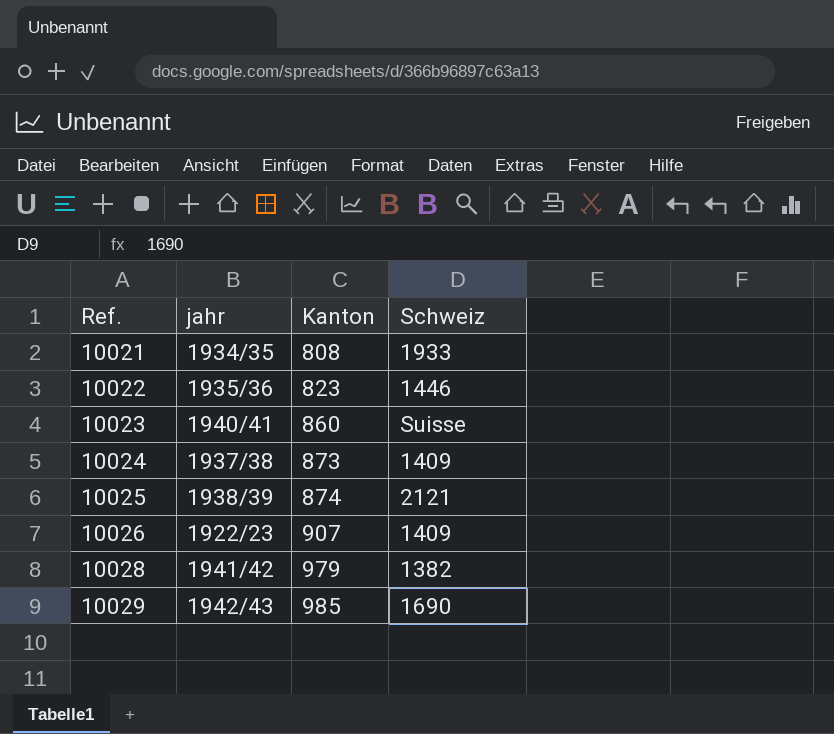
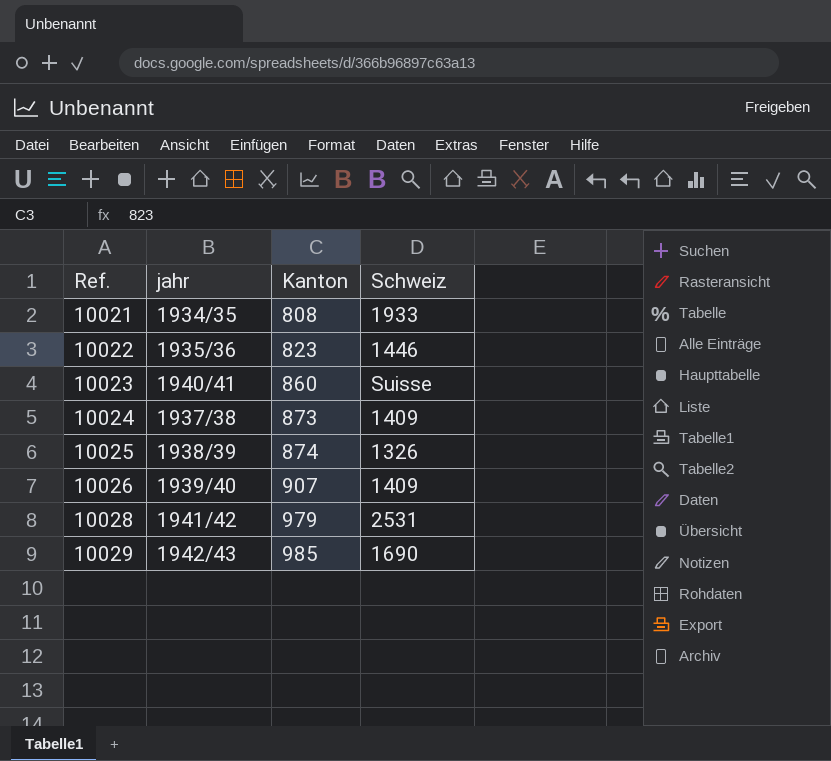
10025 | Schweiz: 2121 -> 1326
10026 | jahr: 1922/23 -> 1939/40
10028 | Schweiz: 1382 -> 2531

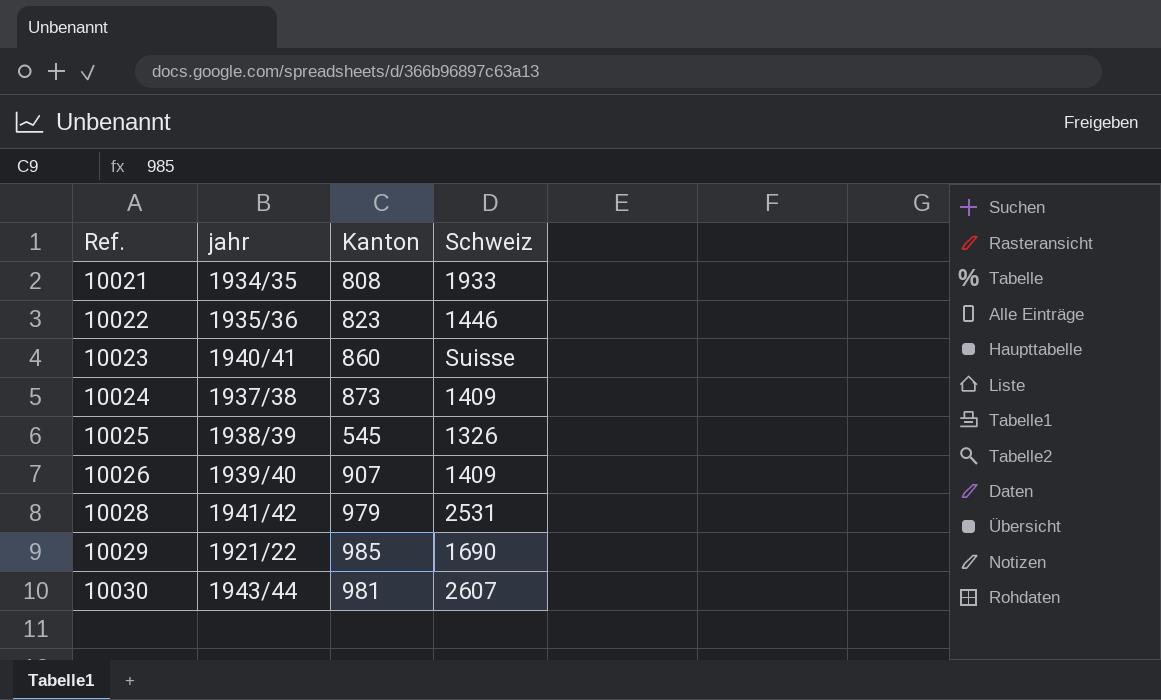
10025 | Kanton: 874 -> 545
10029 | jahr: 1942/43 -> 1921/22
row 10030: none -> 1943/44 | 981 | 2607

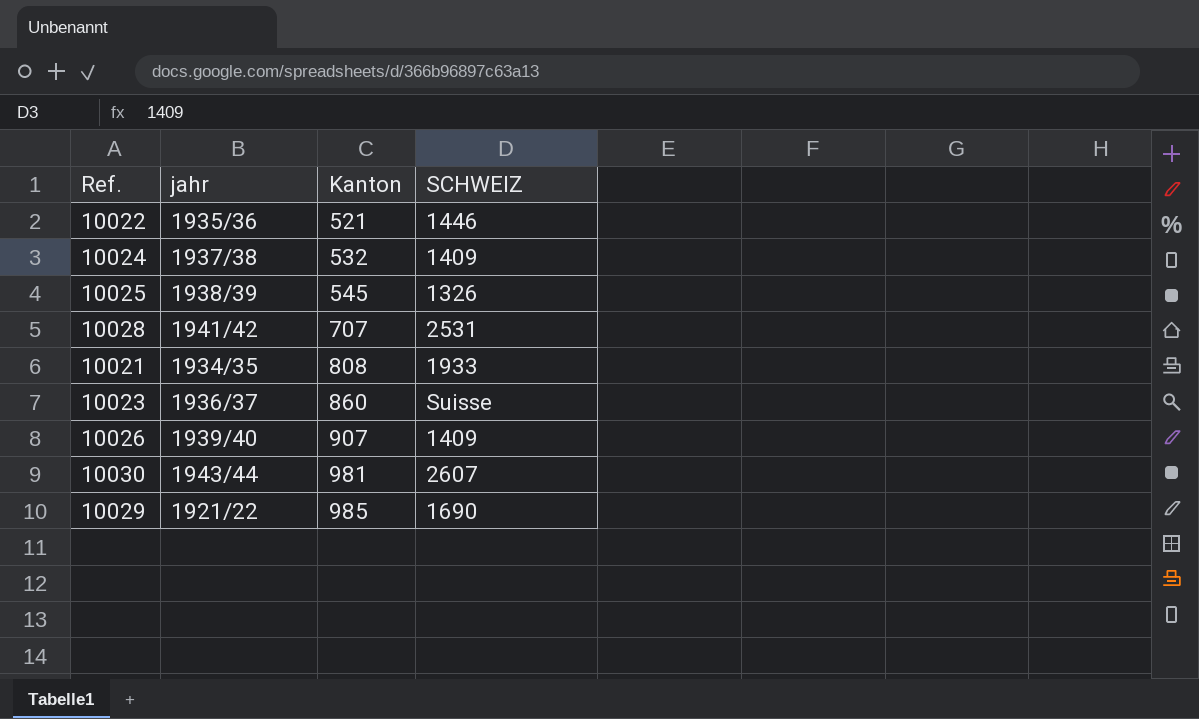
row order: Ref. ascending -> Kanton ascending
column name: Schweiz -> SCHWEIZ
10022 | Kanton: 823 -> 521
10024 | Kanton: 873 -> 532
10028 | Kanton: 979 -> 707
10023 | jahr: 1940/41 -> 1936/37

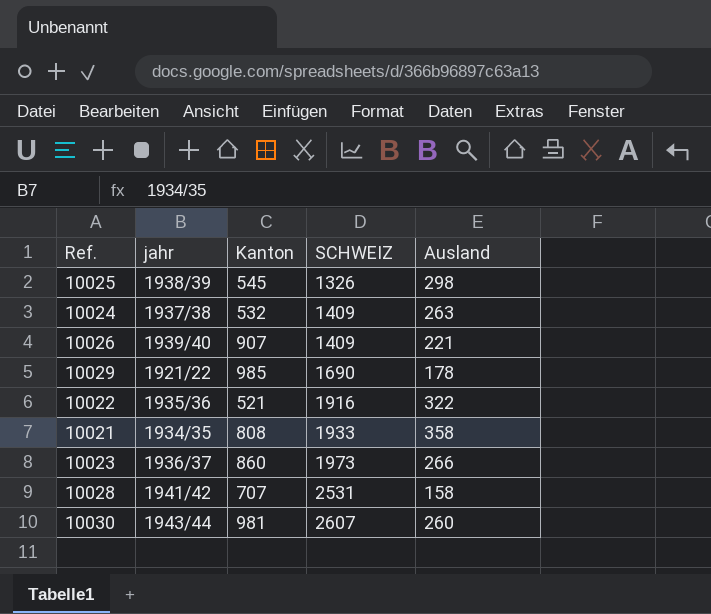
row order: Kanton ascending -> SCHWEIZ ascending
column Ausland | position: none -> 5
10022 | SCHWEIZ: 1446 -> 1916
10023 | SCHWEIZ: Suisse -> 1973

